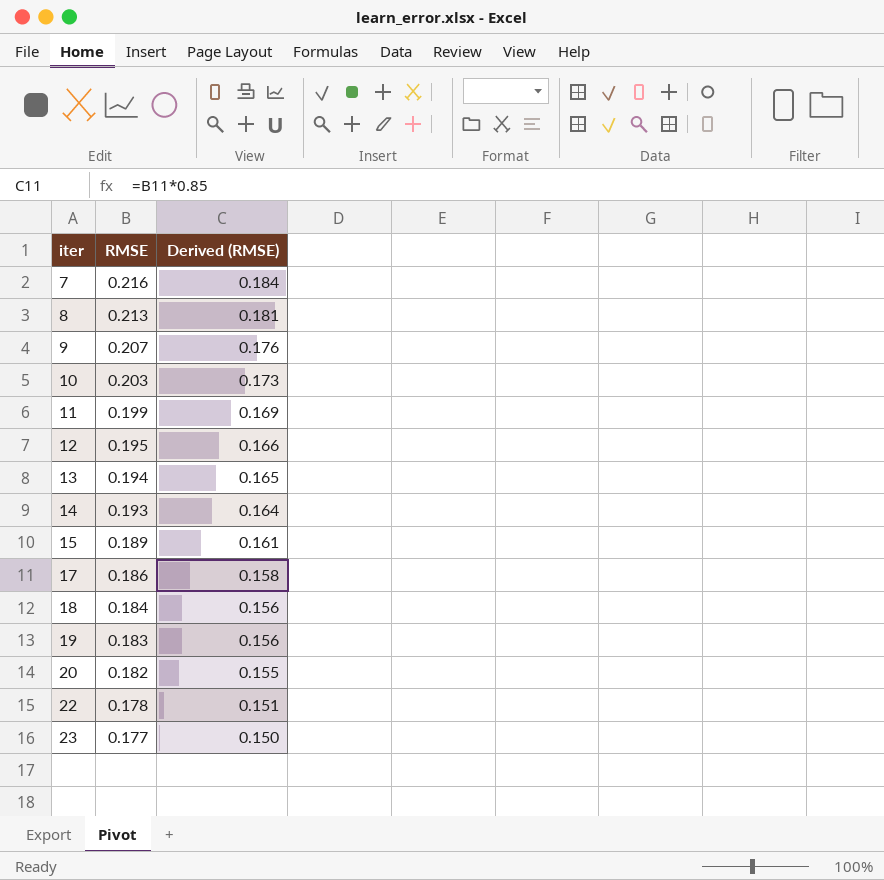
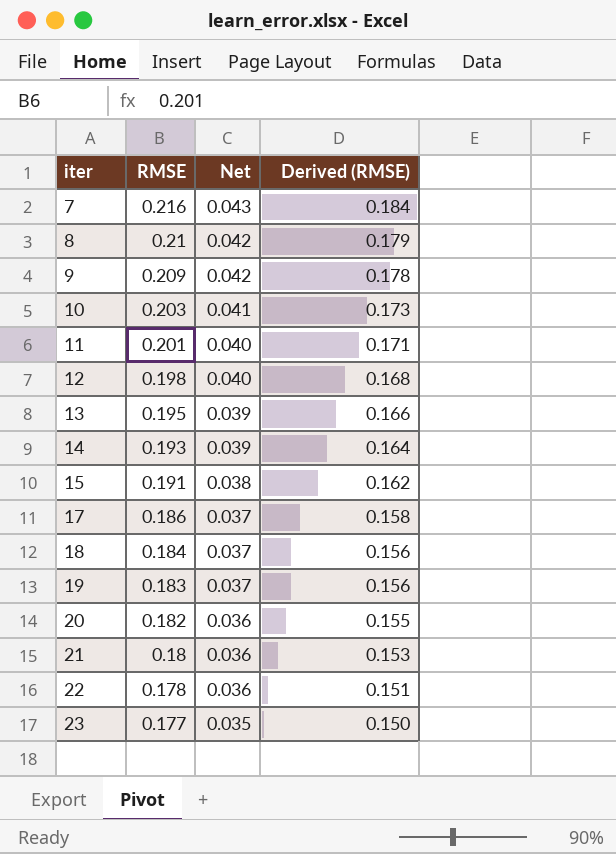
column Net | formula: none -> [RMSE] * 0.2
8 | RMSE: 0.213 -> 0.21
8 | Derived (RMSE): 0.181 -> 0.179
9 | RMSE: 0.207 -> 0.209
9 | Derived (RMSE): 0.176 -> 0.178
11 | RMSE: 0.199 -> 0.201
11 | Derived (RMSE): 0.169 -> 0.171
12 | RMSE: 0.195 -> 0.198
12 | Derived (RMSE): 0.166 -> 0.168
13 | RMSE: 0.194 -> 0.195
13 | Derived (RMSE): 0.165 -> 0.166
15 | RMSE: 0.189 -> 0.191
15 | Derived (RMSE): 0.161 -> 0.162
row 21: none -> 0.18 | 0.036 | 0.153

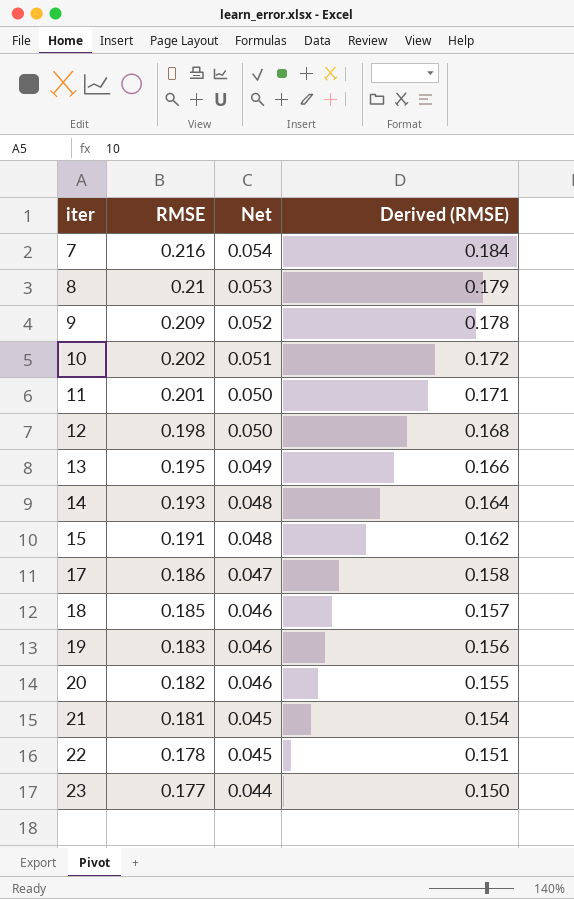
column Net | formula: [RMSE] * 0.2 -> [RMSE] * 0.25
10 | RMSE: 0.203 -> 0.202
10 | Derived (RMSE): 0.173 -> 0.172
18 | RMSE: 0.184 -> 0.185
18 | Derived (RMSE): 0.156 -> 0.157
21 | RMSE: 0.18 -> 0.181
21 | Derived (RMSE): 0.153 -> 0.154

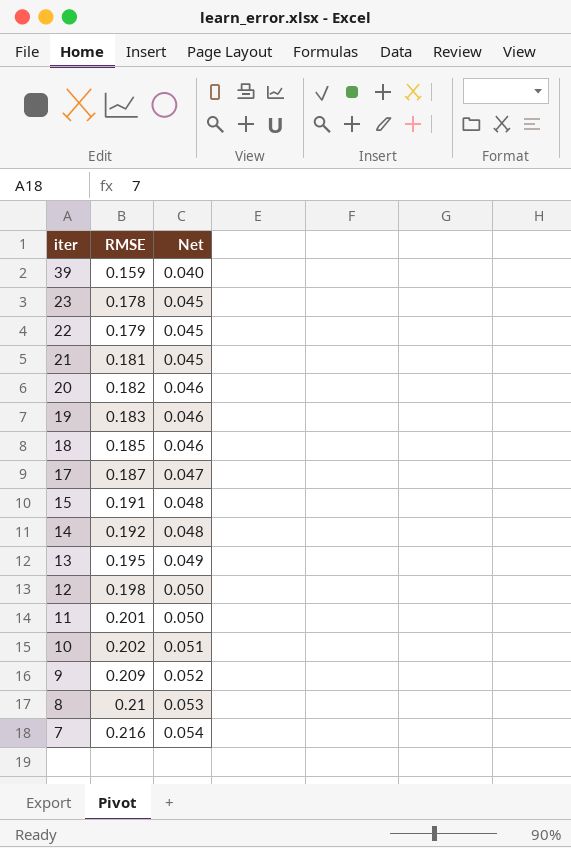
row order: iter ascending -> iter descending
column Derived (RMSE) | formula: [RMSE] * 0.85 -> none
row 39: none -> 0.159 | 0.040
23 | RMSE: 0.177 -> 0.178
23 | Net: 0.044 -> 0.045
22 | RMSE: 0.178 -> 0.179
17 | RMSE: 0.186 -> 0.187
14 | RMSE: 0.193 -> 0.192

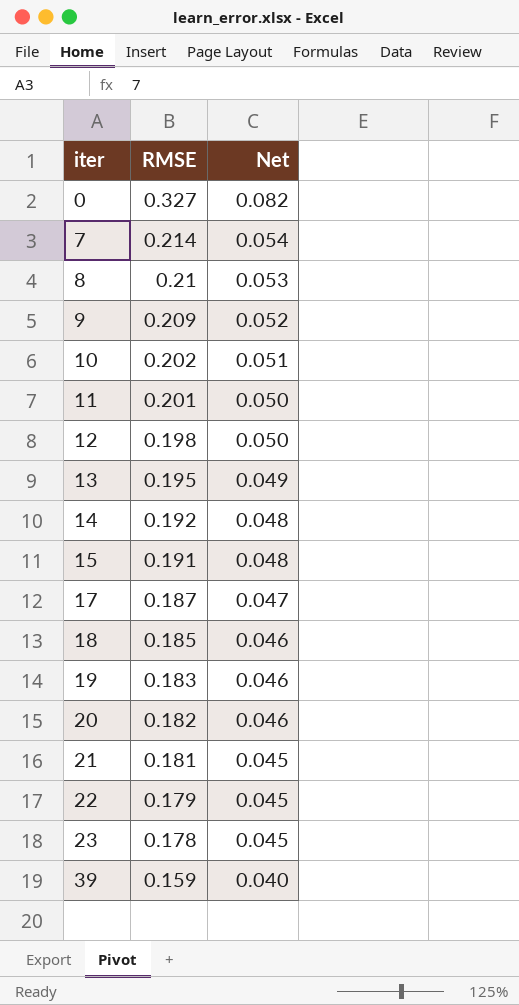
row order: iter descending -> iter ascending
row 0: none -> 0.327 | 0.082
7 | RMSE: 0.216 -> 0.214

